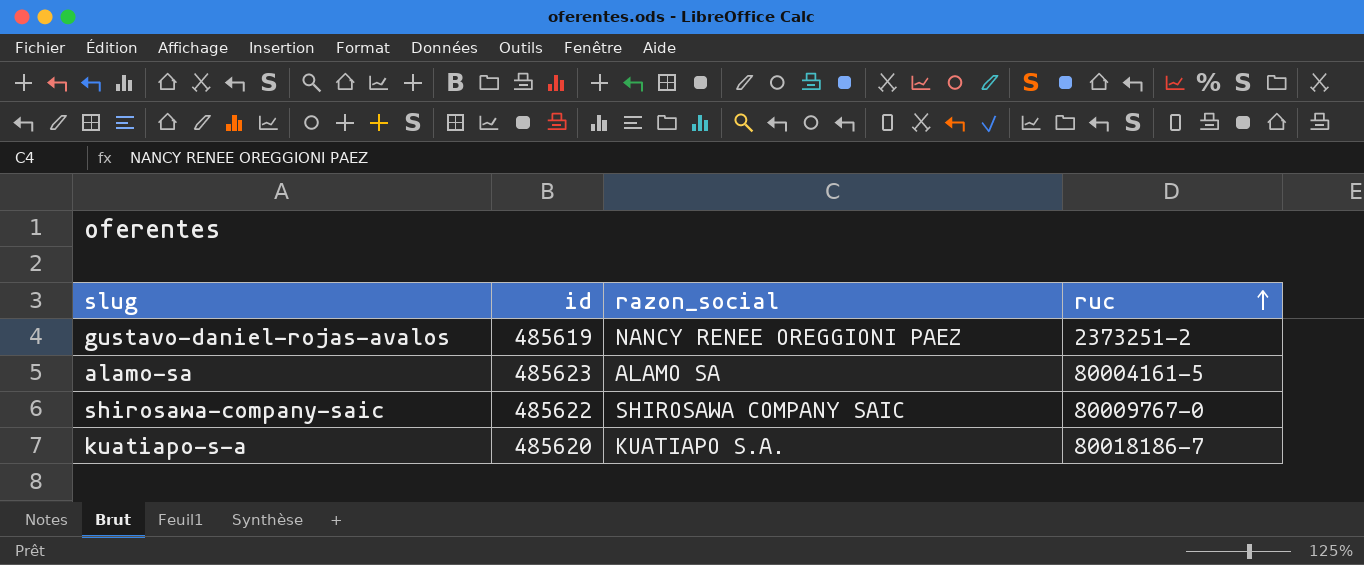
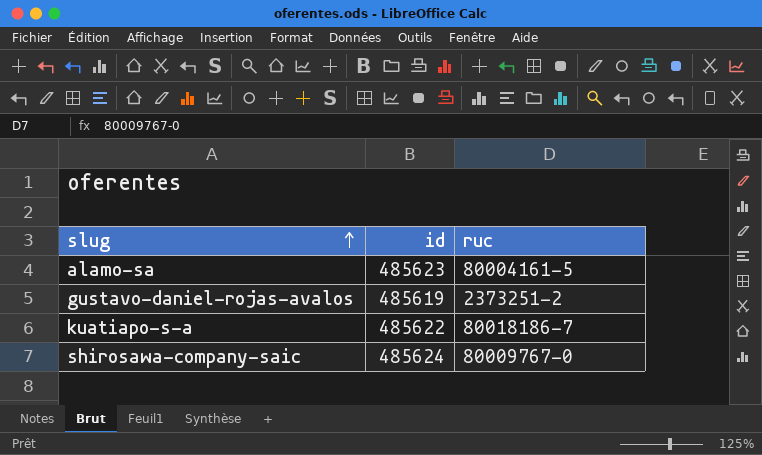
row order: ruc ascending -> slug ascending
column razon_social | position: 3 -> none
kuatiapo-s-a | id: 485620 -> 485622
shirosawa-company-saic | id: 485622 -> 485624

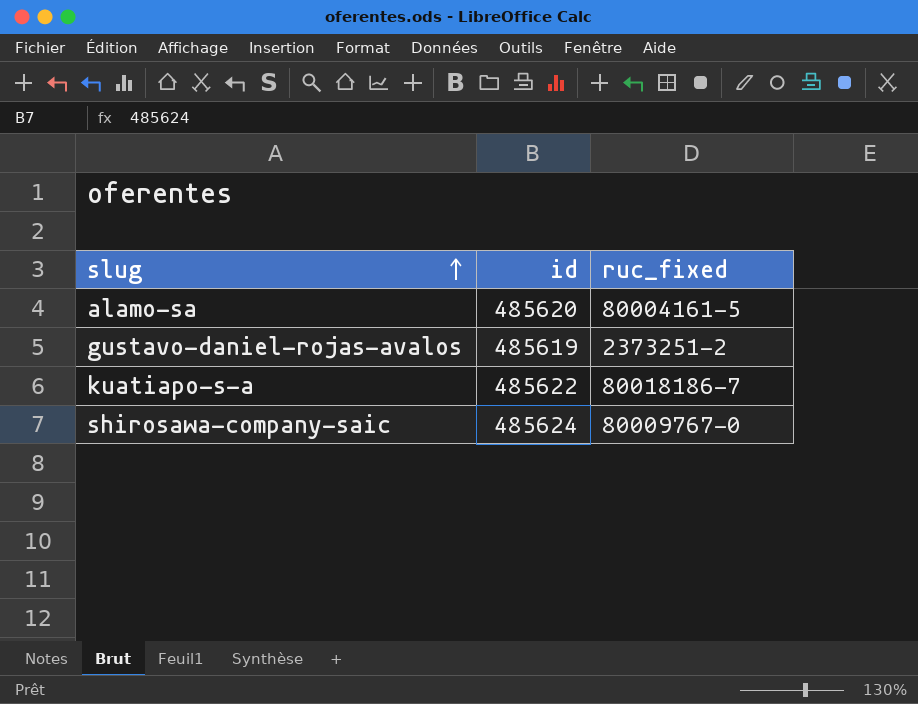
column name: ruc -> ruc_fixed
alamo-sa | id: 485623 -> 485620

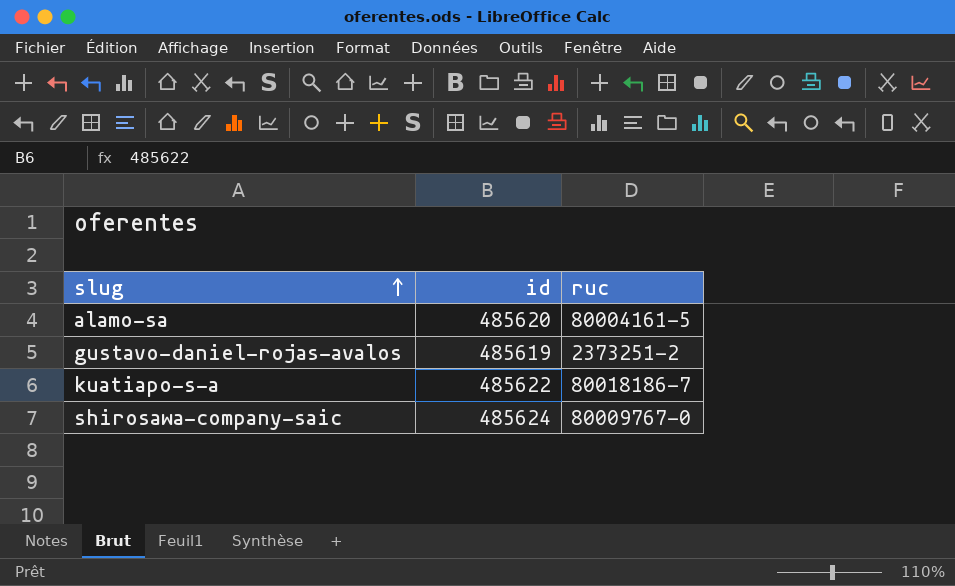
column name: ruc_fixed -> ruc

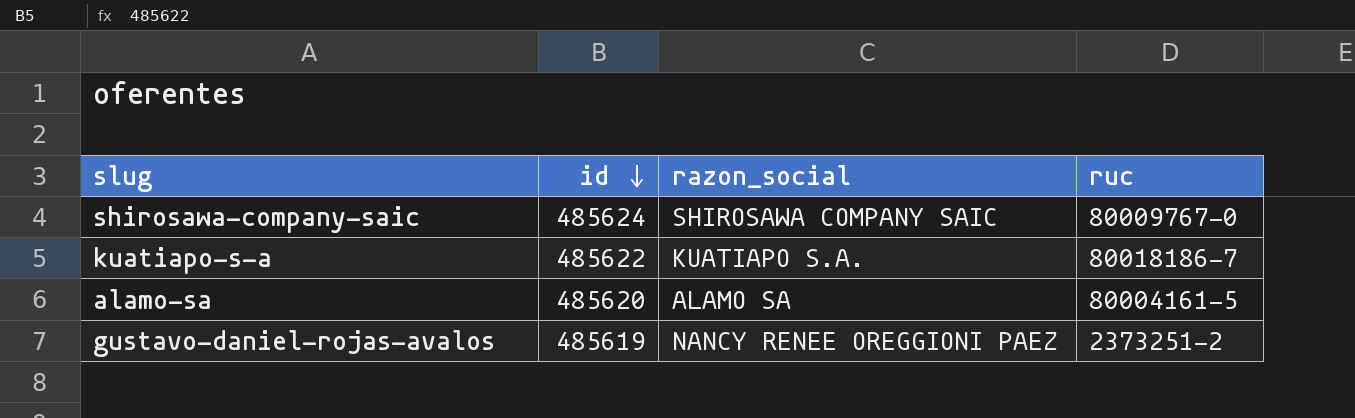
row order: slug ascending -> id descending
column razon_social | position: none -> 3

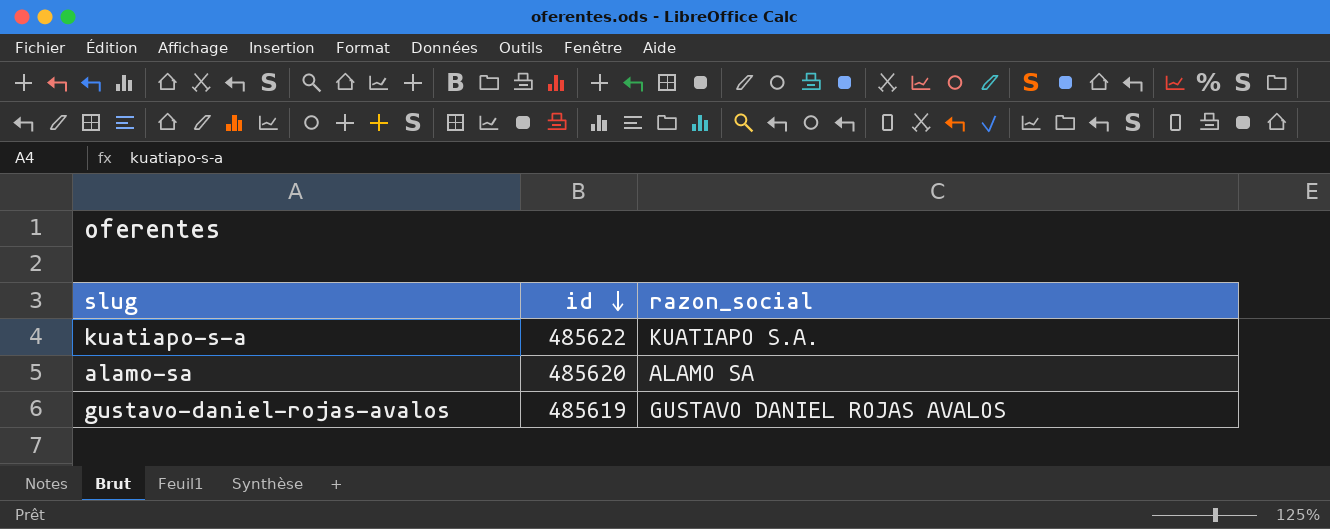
column ruc | position: 4 -> none
row shirosawa-company-saic: 485624 | SHIROSAWA COMPANY SAIC | 80009767-0 -> none
gustavo-daniel-rojas-avalos | razon_social: NANCY RENEE OREGGIONI PAEZ -> GUSTAVO DANIEL ROJAS AVALOS

